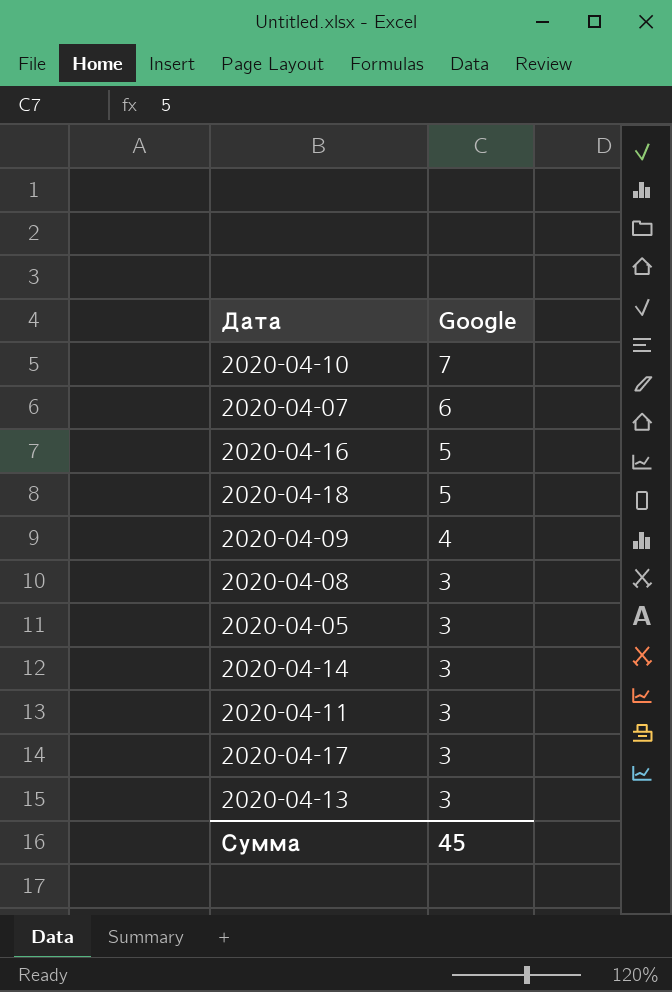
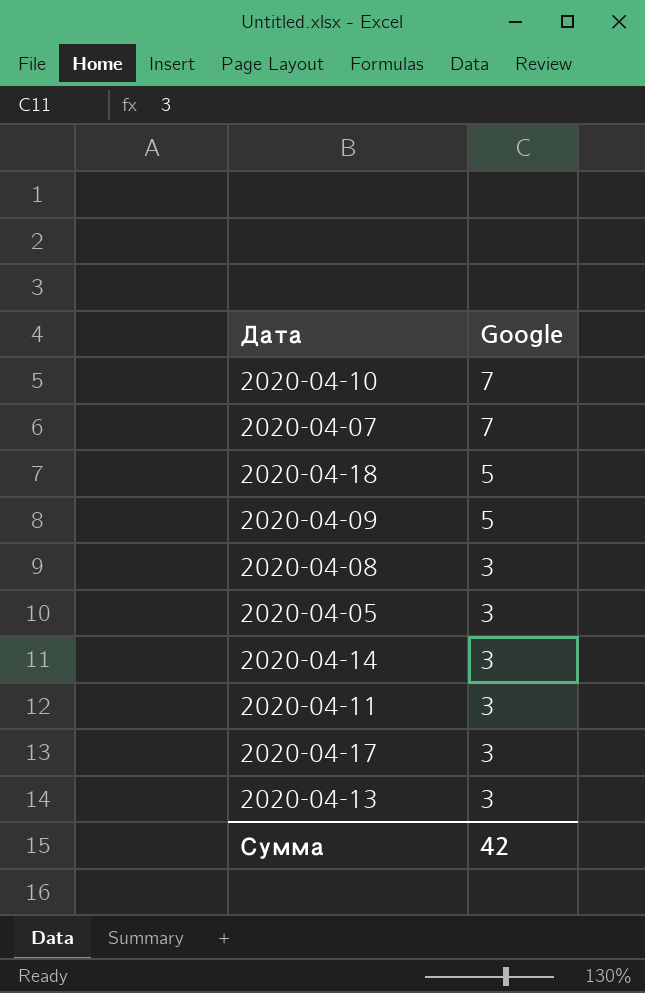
row 2020-04-16: 5 -> none
2020-04-07 | Google: 6 -> 7
2020-04-09 | Google: 4 -> 5
Сумма | Google: 45 -> 42

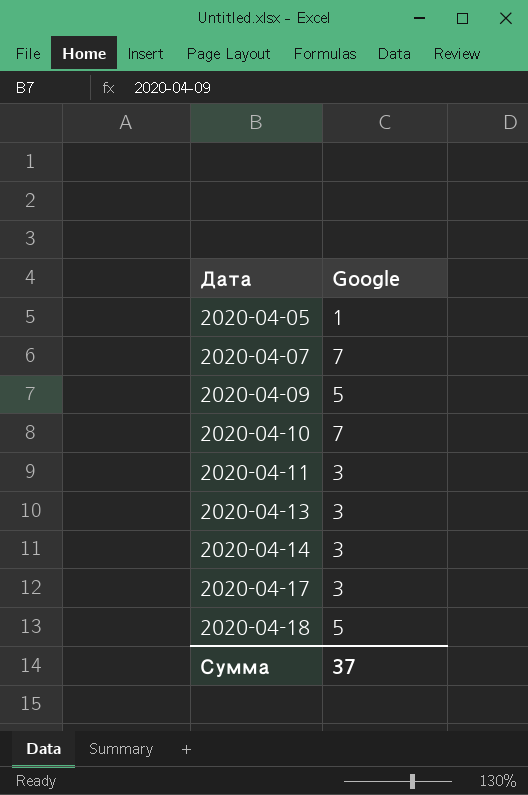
row order: Google descending -> Дата ascending
row 2020-04-08: 3 -> none
2020-04-05 | Google: 3 -> 1
Сумма | Google: 42 -> 37

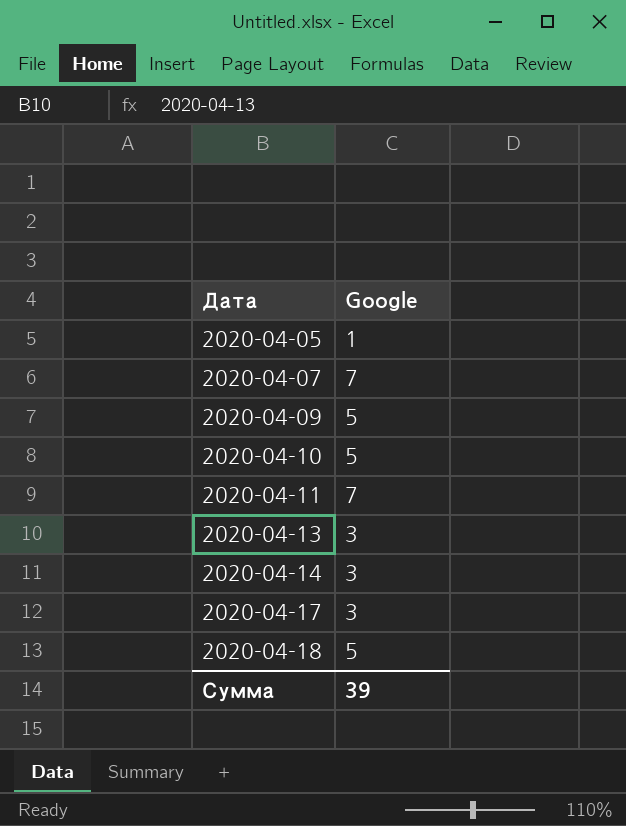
2020-04-10 | Google: 7 -> 5
2020-04-11 | Google: 3 -> 7
Сумма | Google: 37 -> 39

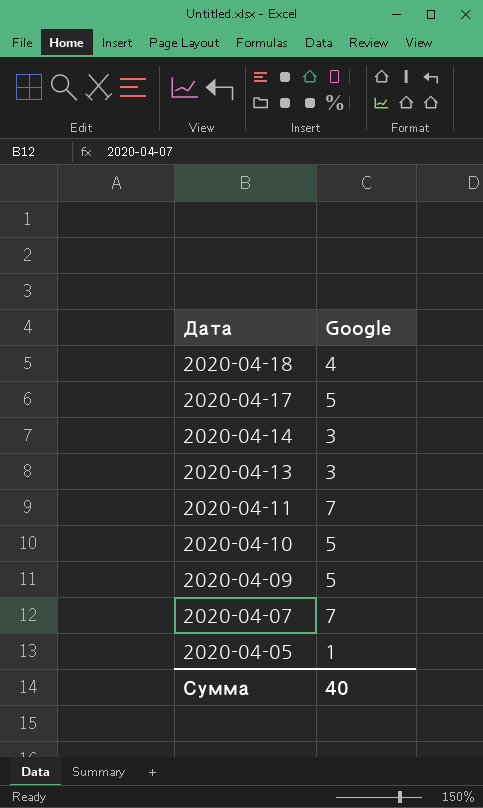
row order: Дата ascending -> Дата descending
2020-04-18 | Google: 5 -> 4
2020-04-17 | Google: 3 -> 5
Сумма | Google: 39 -> 40

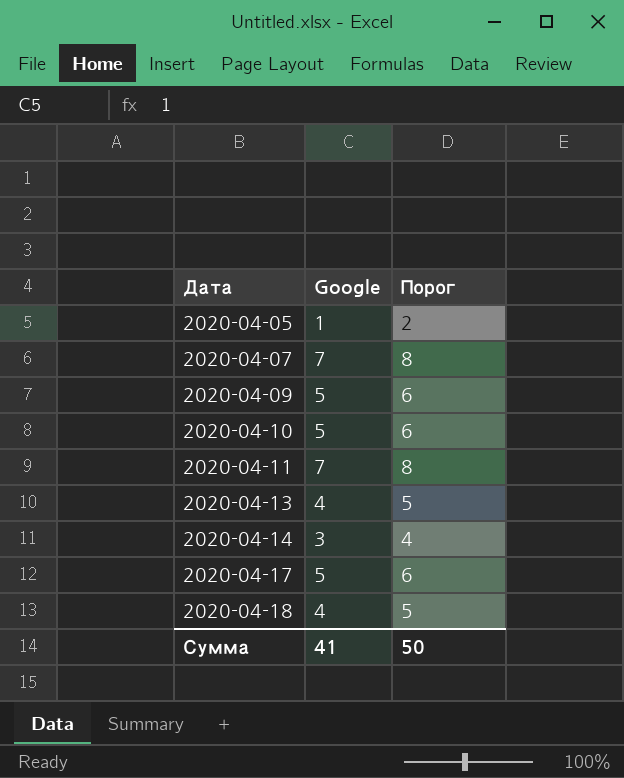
row order: Дата descending -> Дата ascending
column Порог | formula: none -> [Google] + 1
2020-04-13 | Google: 3 -> 4
Сумма | Google: 40 -> 41

